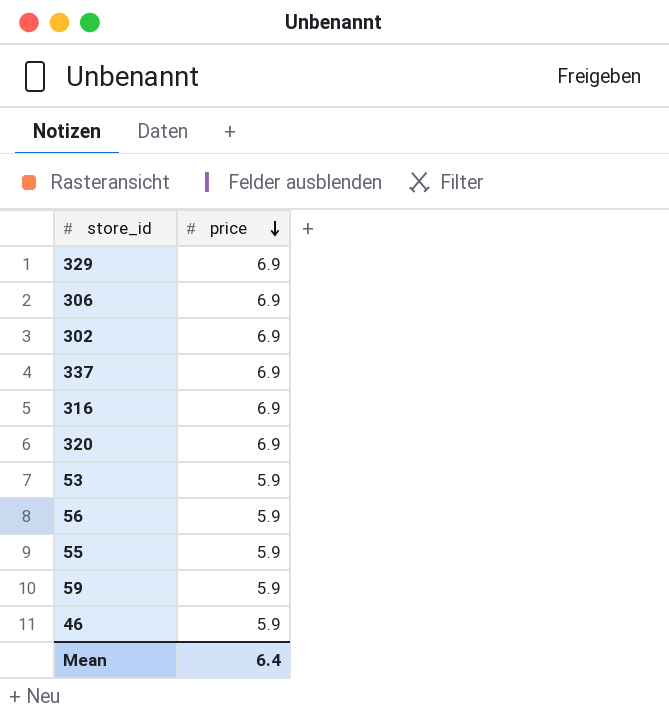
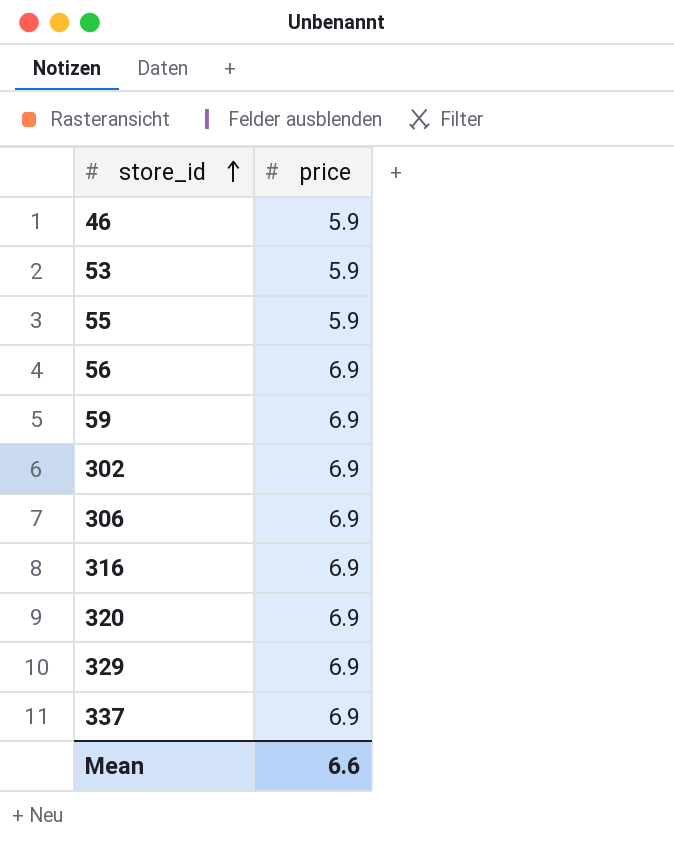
row order: price descending -> store_id ascending
56 | price: 5.9 -> 6.9
59 | price: 5.9 -> 6.9
Mean | price: 6.4 -> 6.6

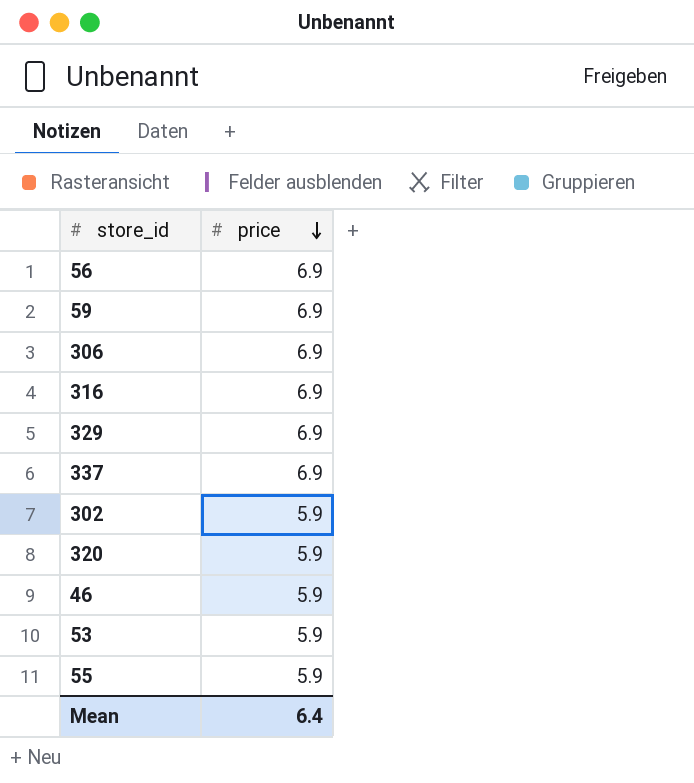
row order: store_id ascending -> price descending
302 | price: 6.9 -> 5.9
320 | price: 6.9 -> 5.9
Mean | price: 6.6 -> 6.4

